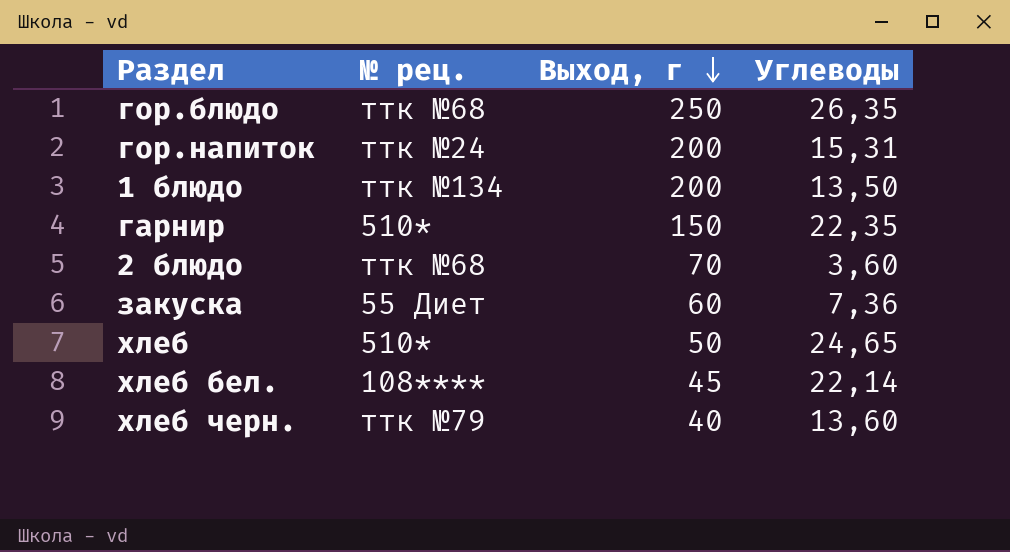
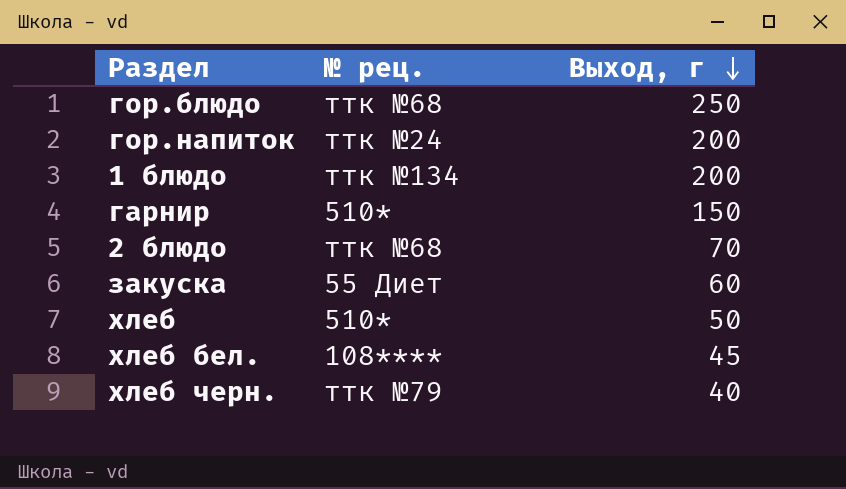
column Углеводы | position: 4 -> none

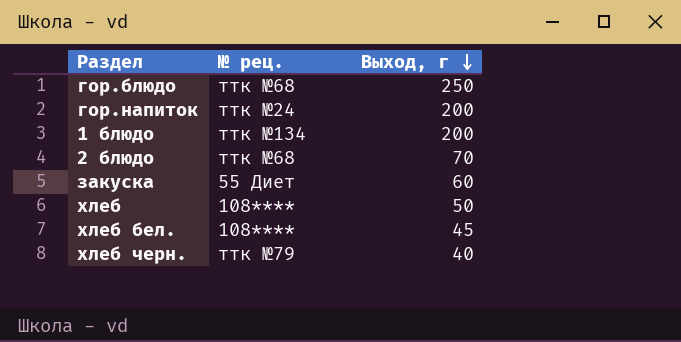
row гарнир: 510* | 150 -> none
хлеб | № рец.: 510* -> 108****

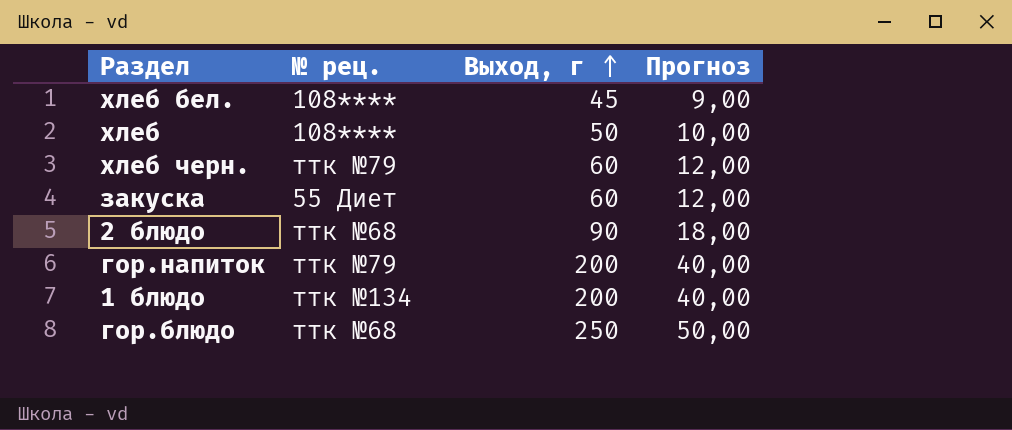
row order: Выход, г descending -> Выход, г ascending
column Прогноз | formula: none -> [Выход, г] * 0,2
хлеб черн. | Выход, г: 40 -> 60
2 блюдо | Выход, г: 70 -> 90
гор.напиток | № рец.: ттк №24 -> ттк №79

